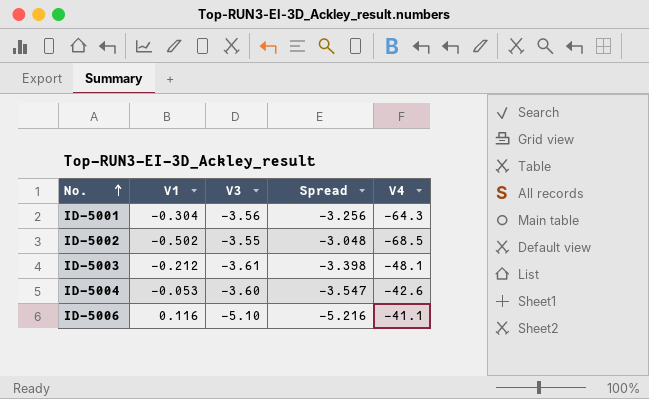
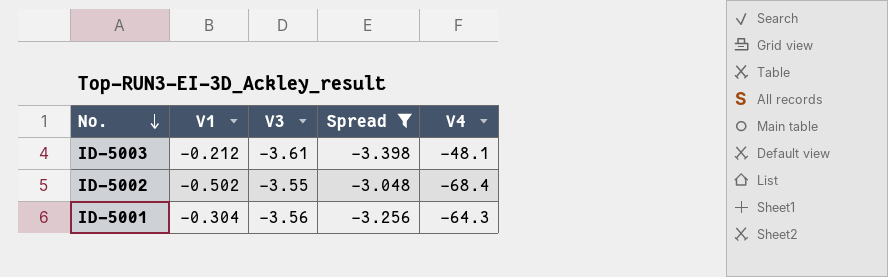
filter: none -> Spread >= -3.398
row order: No. ascending -> No. descending
ID-5002 | V4: -68.5 -> -68.4

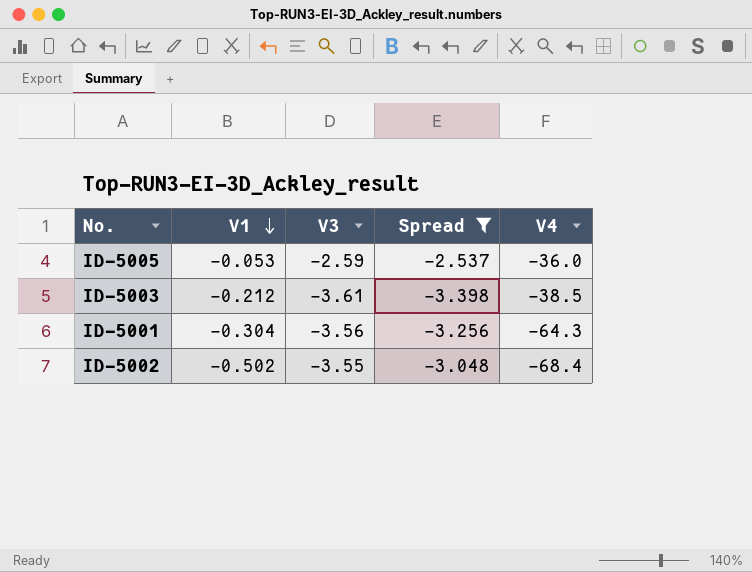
row order: No. descending -> V1 descending
row ID-5005: none -> -0.053 | -2.59 | -2.537 | -36.0
ID-5003 | V4: -48.1 -> -38.5

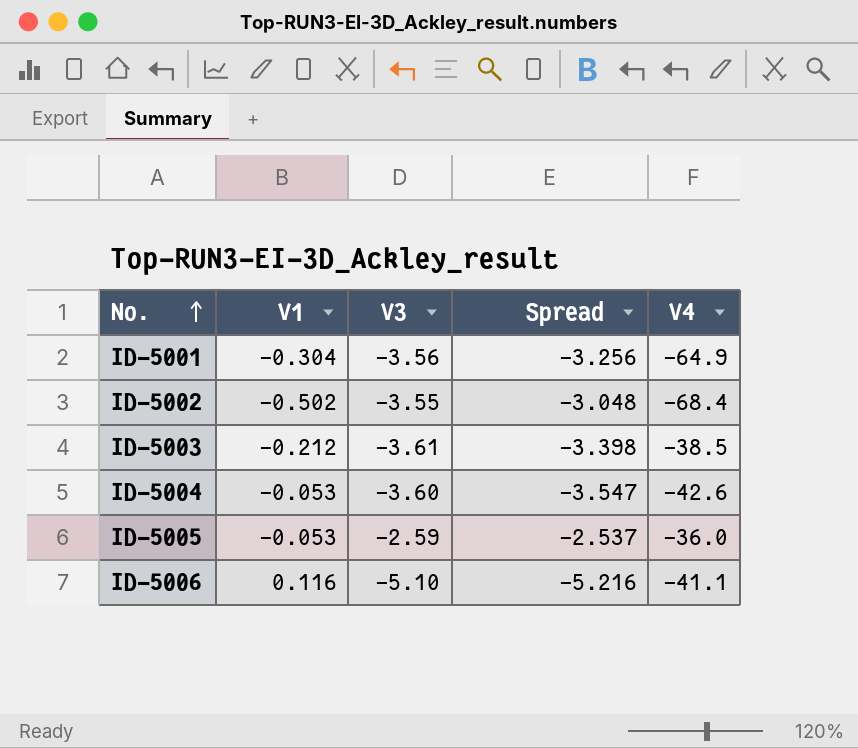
filter: Spread >= -3.398 -> none
row order: V1 descending -> No. ascending
ID-5001 | V4: -64.3 -> -64.9

